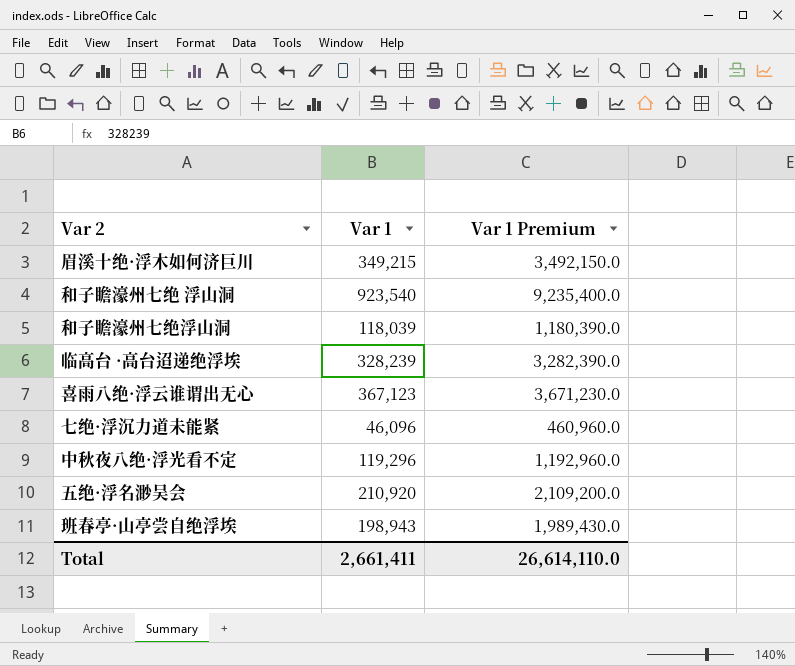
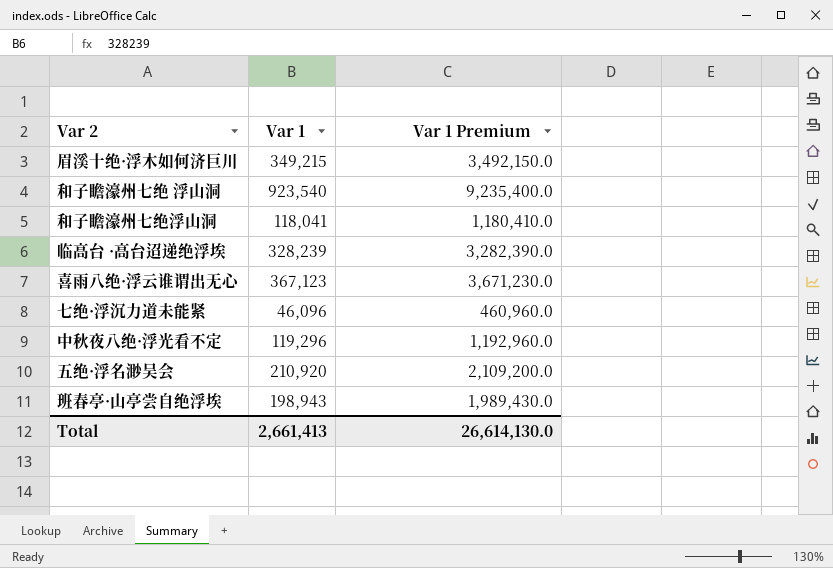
和子瞻濠州七绝浮山洞 | Var 1: 118,039 -> 118,041
和子瞻濠州七绝浮山洞 | Var 1 Premium: 1,180,390.0 -> 1,180,410.0
Total | Var 1: 2,661,411 -> 2,661,413
Total | Var 1 Premium: 26,614,110.0 -> 26,614,130.0

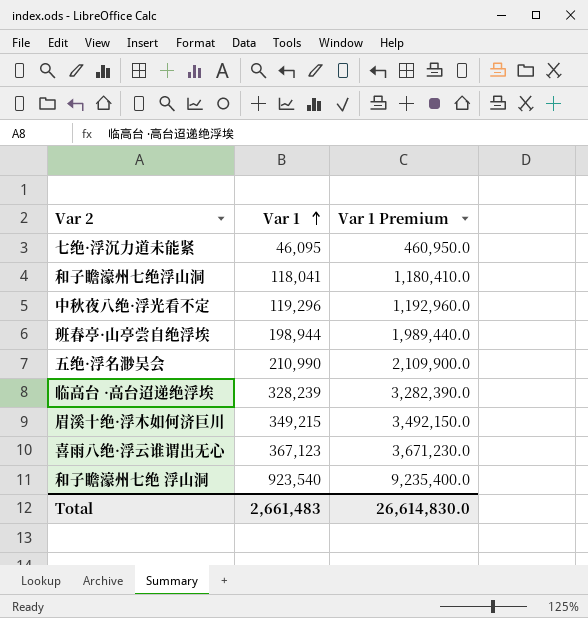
row order: none -> Var 1 ascending
七绝·浮沉力道未能紧 | Var 1: 46,096 -> 46,095
七绝·浮沉力道未能紧 | Var 1 Premium: 460,960.0 -> 460,950.0
班春亭·山亭尝自绝浮埃 | Var 1: 198,943 -> 198,944
班春亭·山亭尝自绝浮埃 | Var 1 Premium: 1,989,430.0 -> 1,989,440.0
五绝·浮名渺吴会 | Var 1: 210,920 -> 210,990
五绝·浮名渺吴会 | Var 1 Premium: 2,109,200.0 -> 2,109,900.0
Total | Var 1: 2,661,413 -> 2,661,483
Total | Var 1 Premium: 26,614,130.0 -> 26,614,830.0

